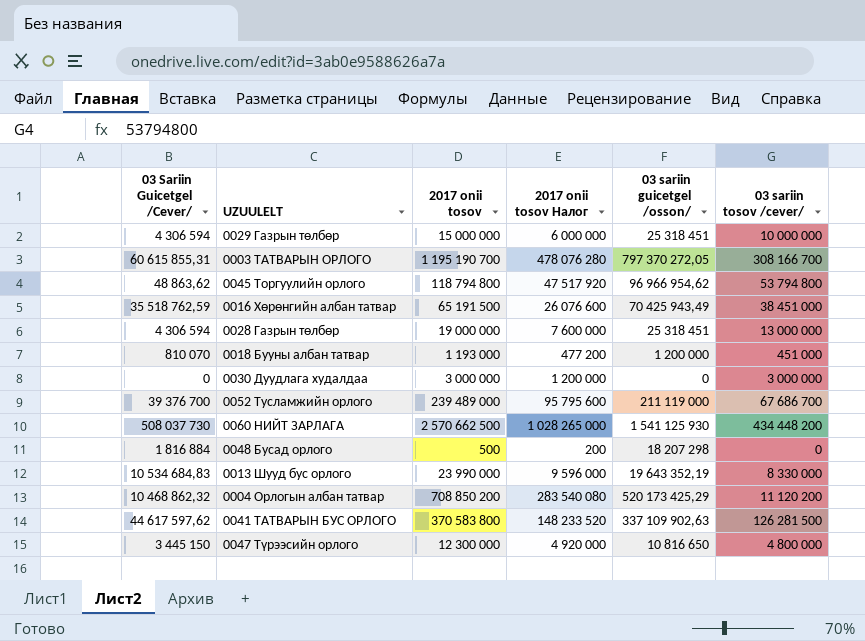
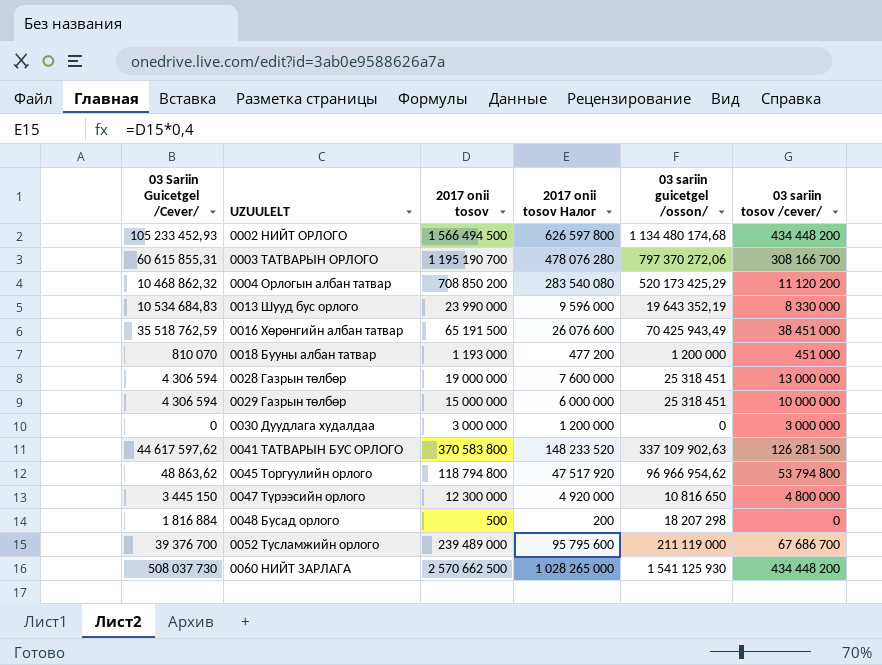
row order: none -> UZUULELT ascending
row 0002 НИЙТ ОРЛОГО: none -> 105 233 452,93 | 1 566 494 500 | 626 597 800 | 1 134 480 174,68 | 434 448 200
0003 ТАТВАРЫН ОРЛОГО | 03 sariin guicetgel /osson/: 797 370 272,05 -> 797 370 272,06

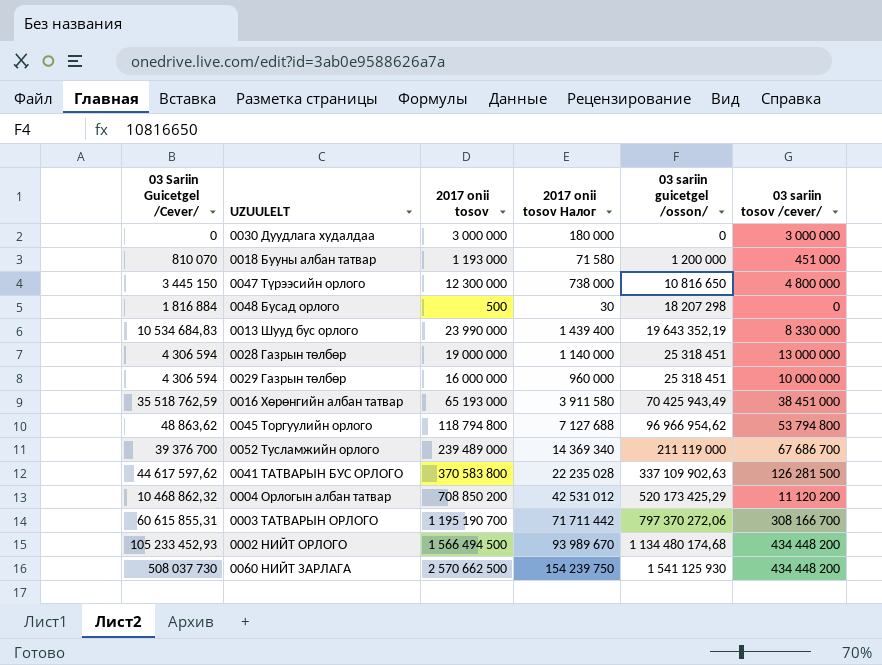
row order: UZUULELT ascending -> 03 sariin guicetgel /osson/ ascending
column 2017 onii tosov Налог | formula: [2017 onii tosov] * 0,4 -> [2017 onii tosov] * 0,06
0029 Газрын төлбөр | 2017 onii tosov: 15 000 000 -> 16 000 000
0016 Хөрөнгийн албан татвар | 2017 onii tosov: 65 191 500 -> 65 193 000

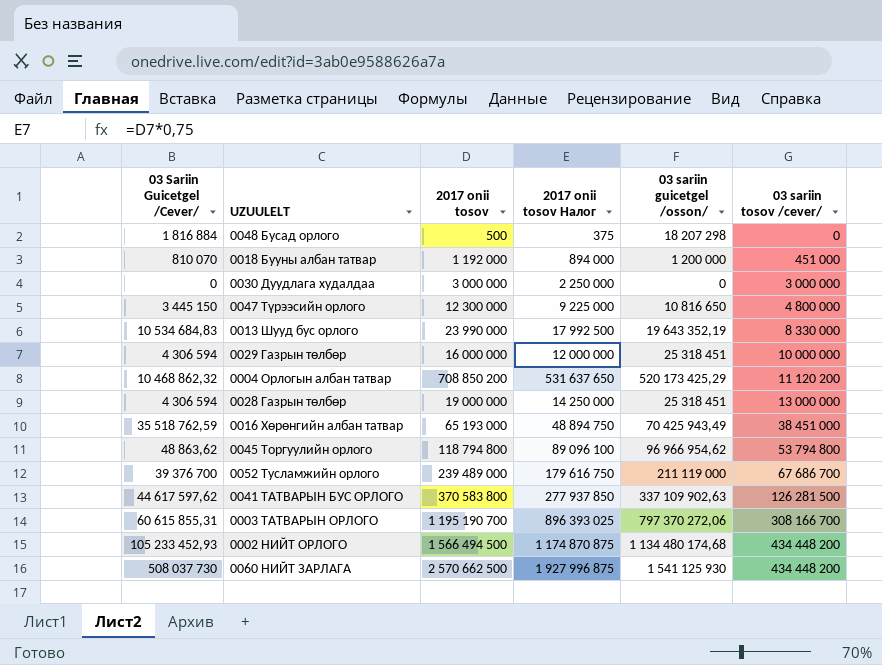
row order: 03 sariin guicetgel /osson/ ascending -> 03 sariin tosov /cever/ ascending
column 2017 onii tosov Налог | formula: [2017 onii tosov] * 0,06 -> [2017 onii tosov] * 0,75
0018 Бууны албан татвар | 2017 onii tosov: 1 193 000 -> 1 192 000

